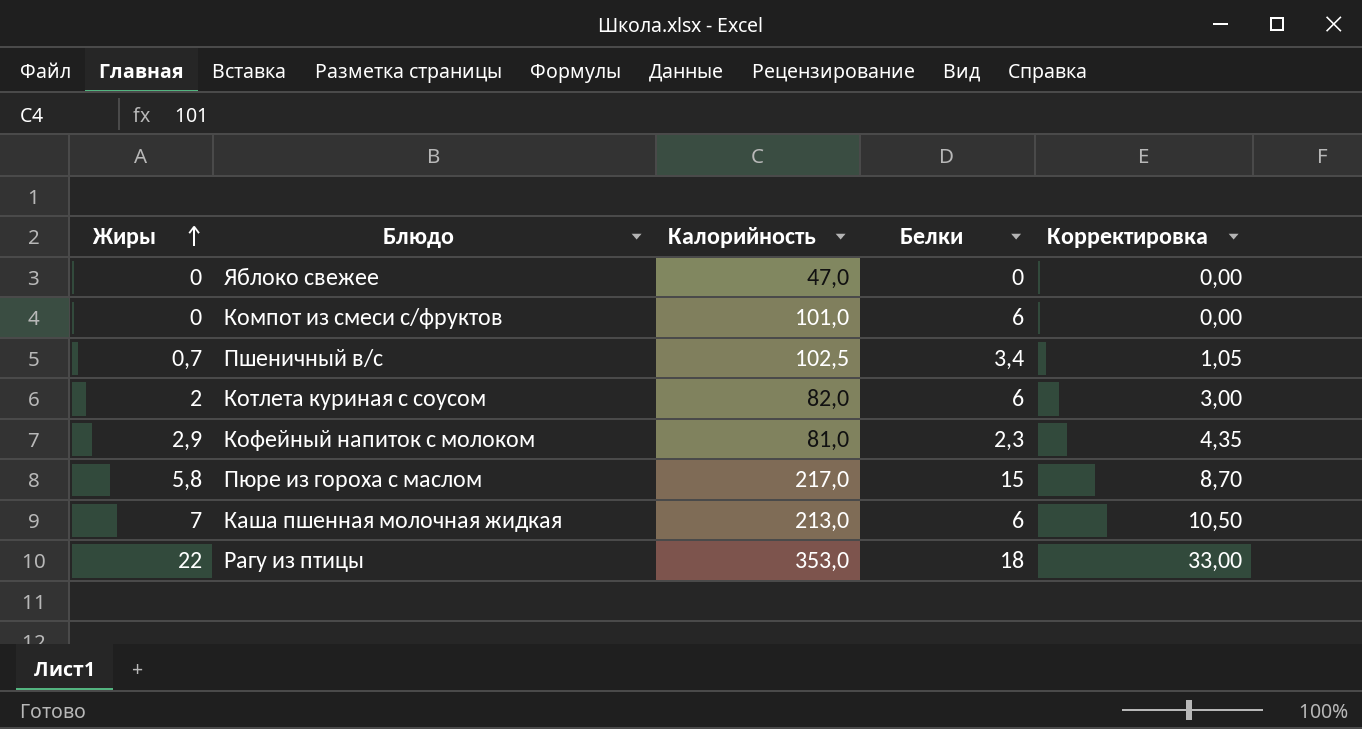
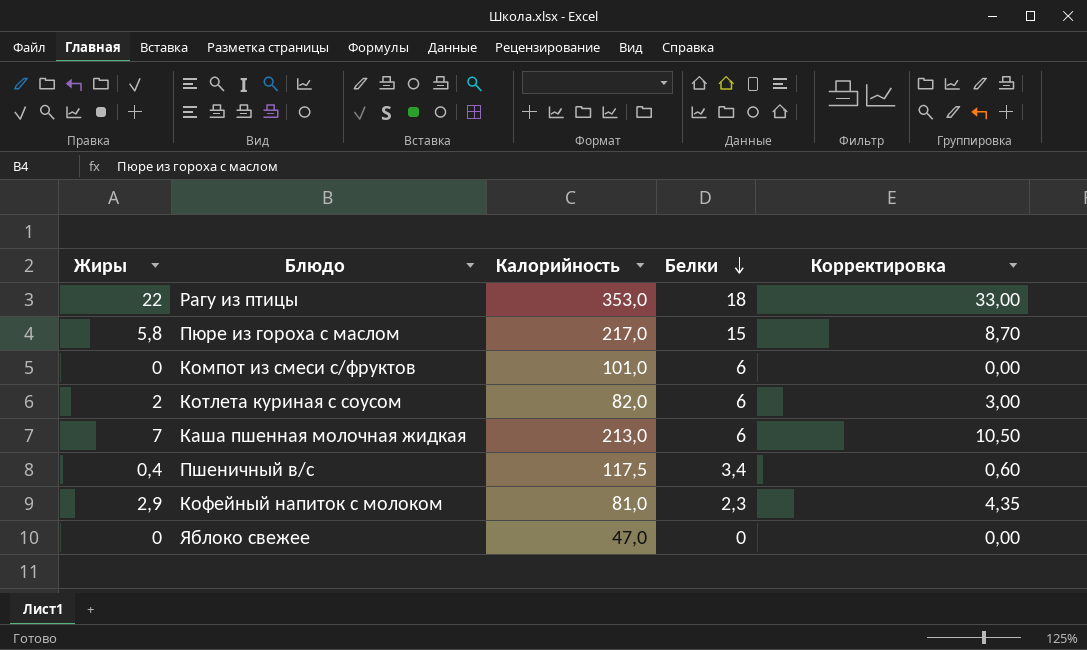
row order: Жиры ascending -> Белки descending
Пшеничный в/с | Жиры: 0,7 -> 0,4
Пшеничный в/с | Калорийность: 102,5 -> 117,5
Пшеничный в/с | Корректировка: 1,05 -> 0,60

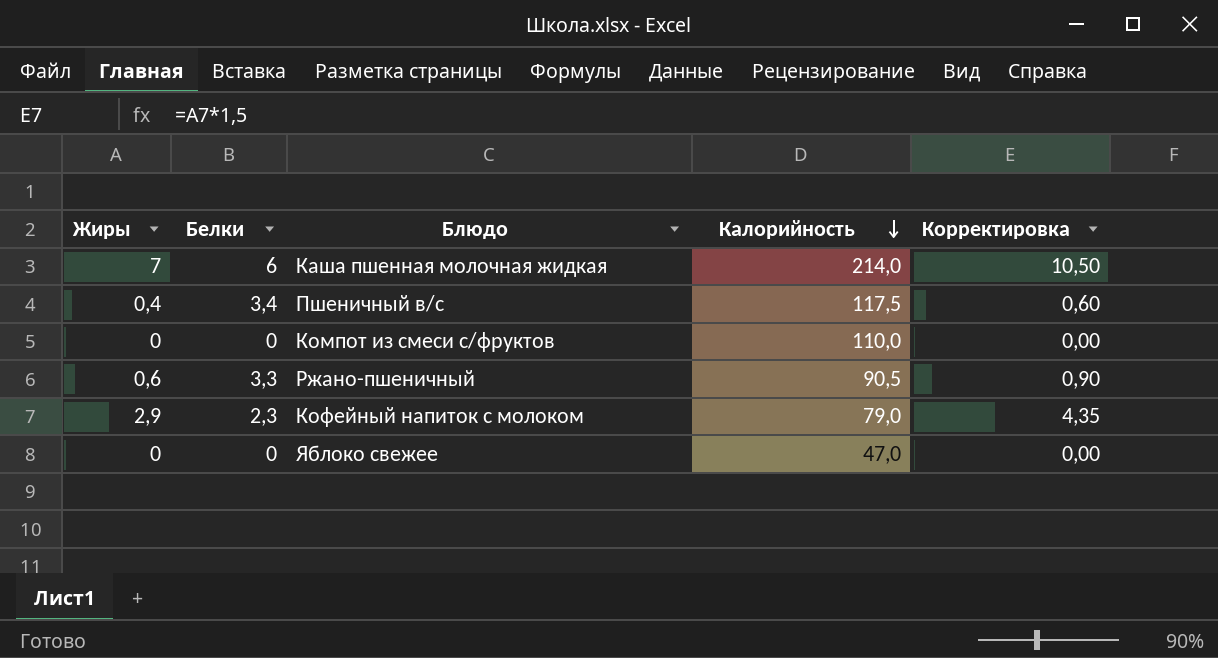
row order: Белки descending -> Калорийность descending
column Белки | position: 4 -> 2
row Рагу из птицы: 22 | 353,0 | 18 | 33,00 -> none
row Пюре из гороха с маслом: 5,8 | 217,0 | 15 | 8,70 -> none
row Котлета куриная с соусом: 2 | 82,0 | 6 | 3,00 -> none
Каша пшенная молочная жидкая | Калорийность: 213,0 -> 214,0
Компот из смеси с/фруктов | Белки: 6 -> 0
Компот из смеси с/фруктов | Калорийность: 101,0 -> 110,0
row Ржано-пшеничный: none -> 0,6 | 3,3 | 90,5 | 0,90
Кофейный напиток с молоком | Калорийность: 81,0 -> 79,0

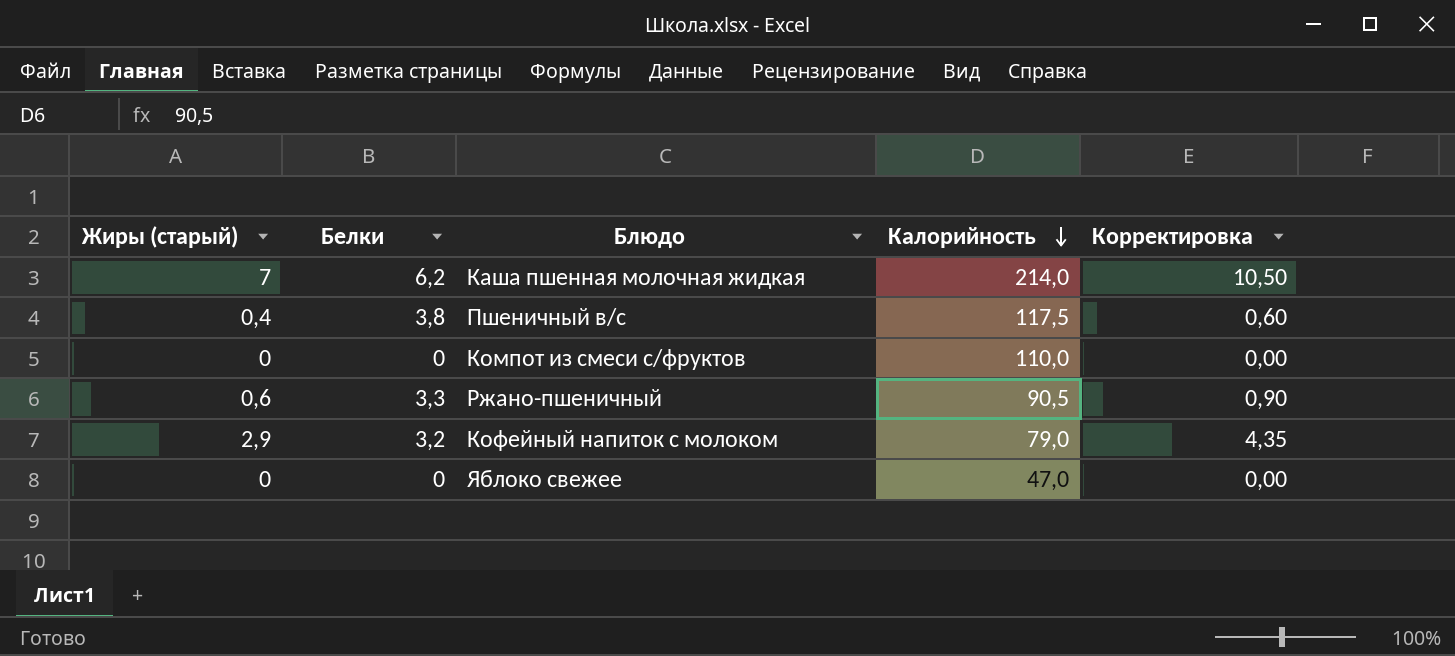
column name: Жиры -> Жиры (старый)
Каша пшенная молочная жидкая | Белки: 6 -> 6,2
Пшеничный в/с | Белки: 3,4 -> 3,8
Кофейный напиток с молоком | Белки: 2,3 -> 3,2

